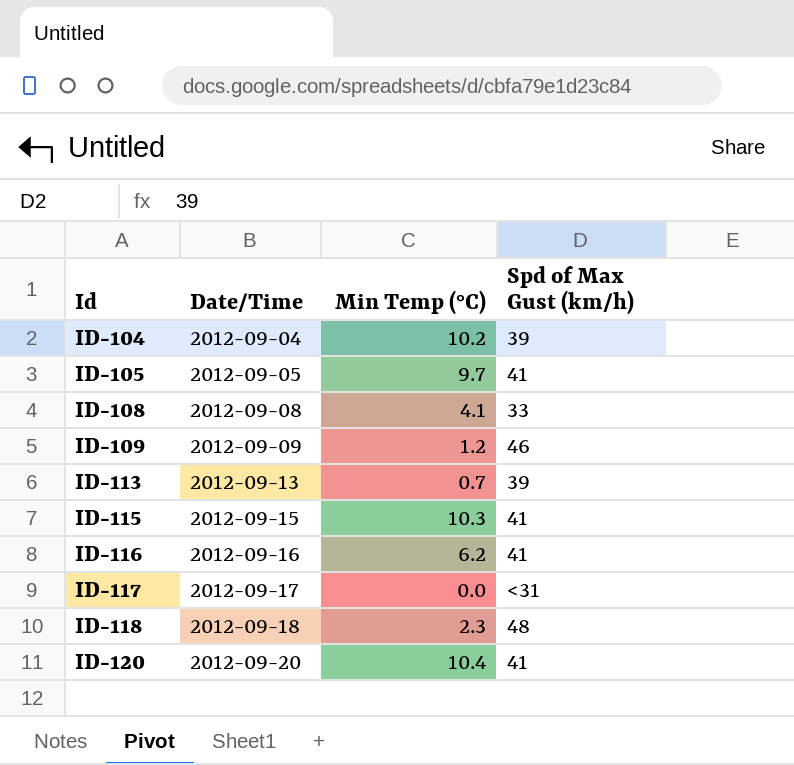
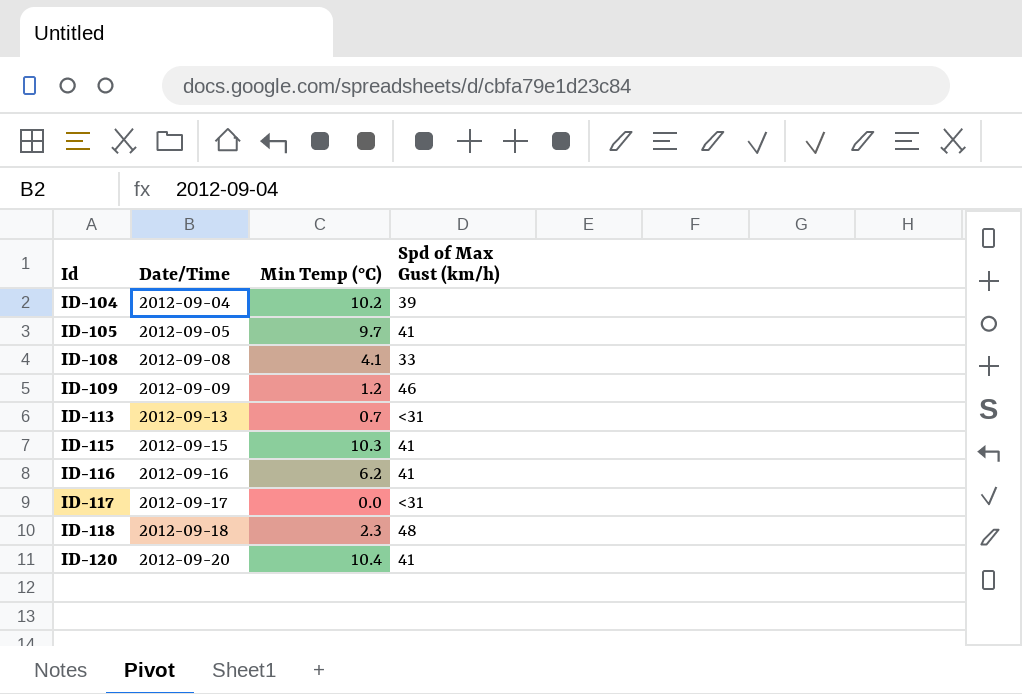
ID-113 | Spd of Max Gust (km/h): 39 -> <31

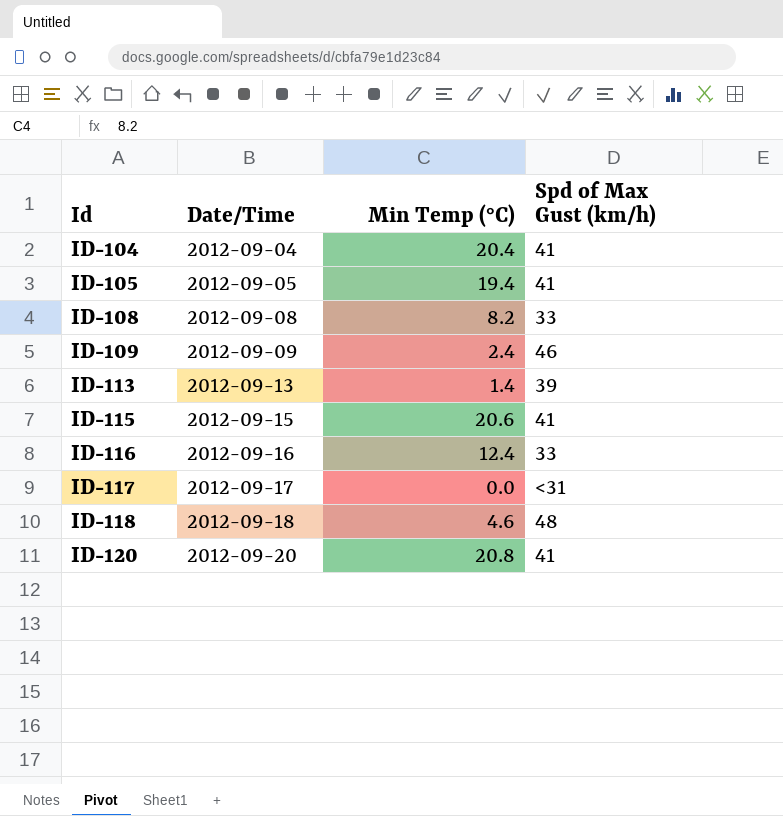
ID-104 | Min Temp (°C): 10.2 -> 20.4
ID-104 | Spd of Max Gust (km/h): 39 -> 41
ID-105 | Min Temp (°C): 9.7 -> 19.4
ID-108 | Min Temp (°C): 4.1 -> 8.2
ID-109 | Min Temp (°C): 1.2 -> 2.4
ID-113 | Min Temp (°C): 0.7 -> 1.4
ID-113 | Spd of Max Gust (km/h): <31 -> 39
ID-115 | Min Temp (°C): 10.3 -> 20.6
ID-116 | Min Temp (°C): 6.2 -> 12.4
ID-116 | Spd of Max Gust (km/h): 41 -> 33
ID-118 | Min Temp (°C): 2.3 -> 4.6
ID-120 | Min Temp (°C): 10.4 -> 20.8

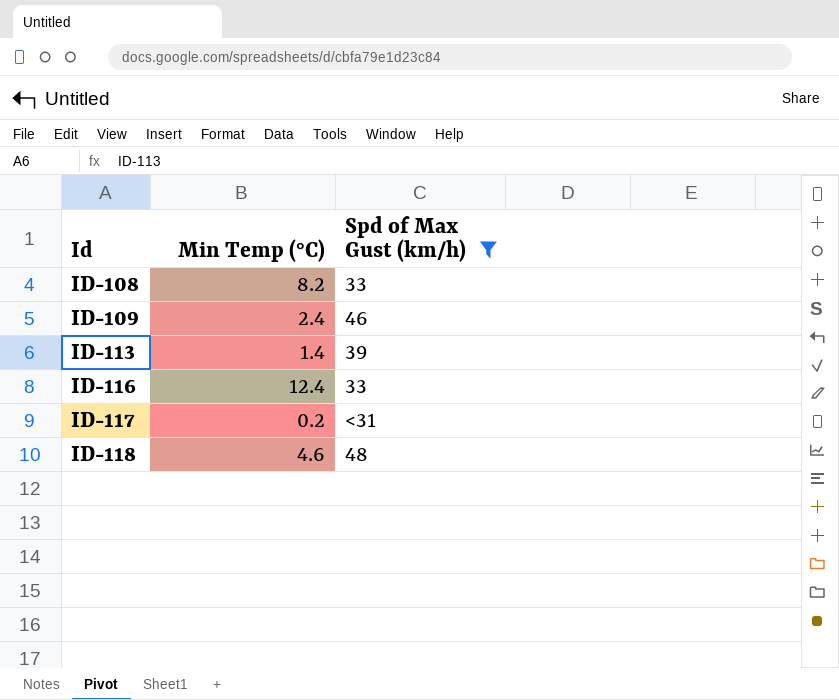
filter: none -> Spd of Max Gust (km/h) != 41
column Date/Time | position: 2 -> none
ID-117 | Min Temp (°C): 0.0 -> 0.2

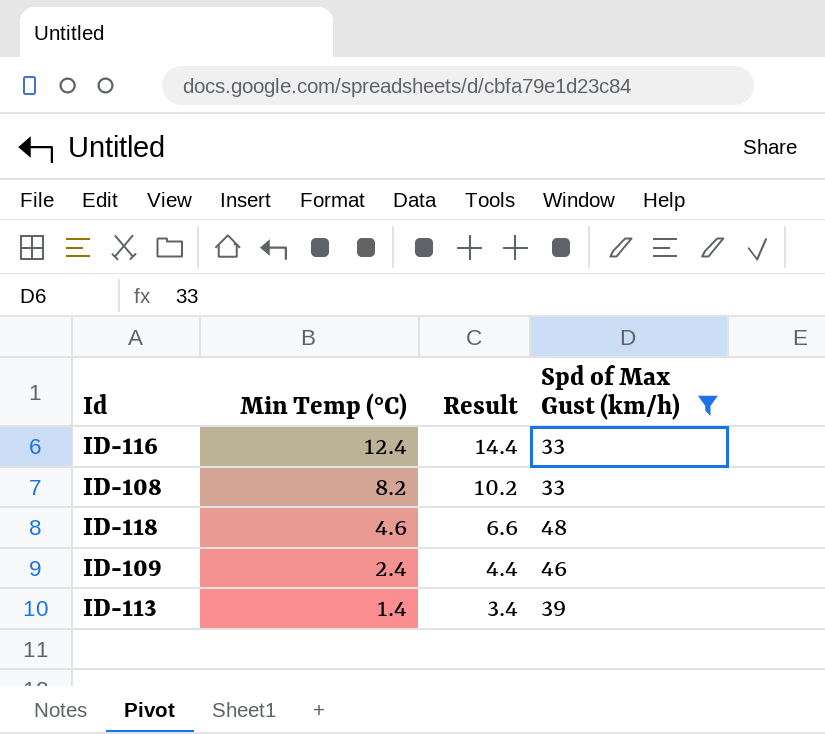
row order: Id ascending -> Min Temp (°C) descending
column Result | formula: none -> [Min Temp (°C)] + 2
row ID-117: 0.2 | <31 -> none

